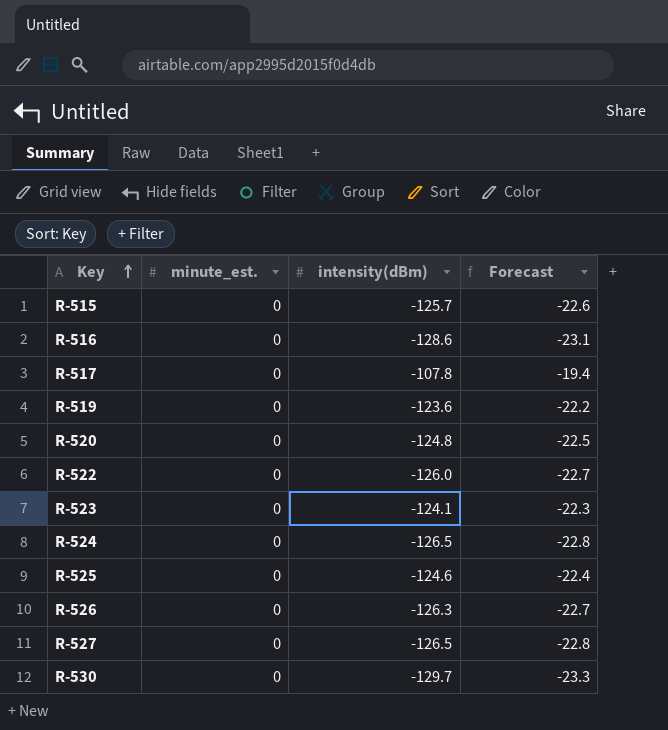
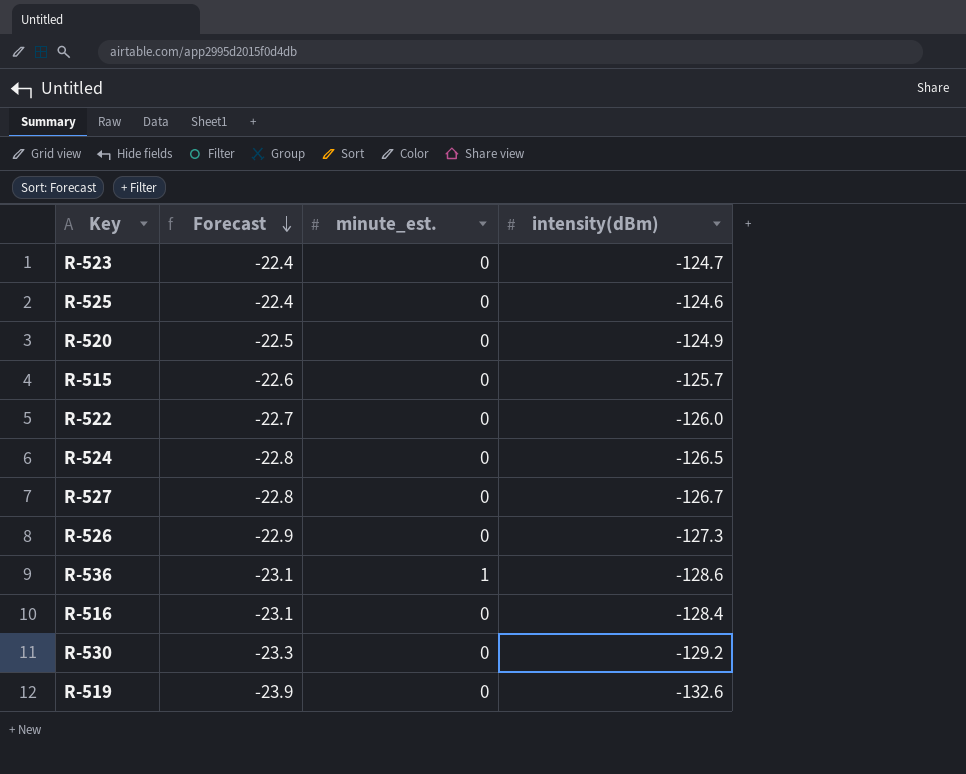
row order: Key ascending -> Forecast descending
column Forecast | position: 4 -> 2
row R-517: 0 | -107.8 | -19.4 -> none
R-523 | Forecast: -22.3 -> -22.4
R-523 | intensity(dBm): -124.1 -> -124.7
R-520 | intensity(dBm): -124.8 -> -124.9
R-527 | intensity(dBm): -126.5 -> -126.7
R-526 | Forecast: -22.7 -> -22.9
R-526 | intensity(dBm): -126.3 -> -127.3
row R-536: none -> -23.1 | 1 | -128.6
R-516 | intensity(dBm): -128.6 -> -128.4
R-530 | intensity(dBm): -129.7 -> -129.2
R-519 | Forecast: -22.2 -> -23.9
R-519 | intensity(dBm): -123.6 -> -132.6

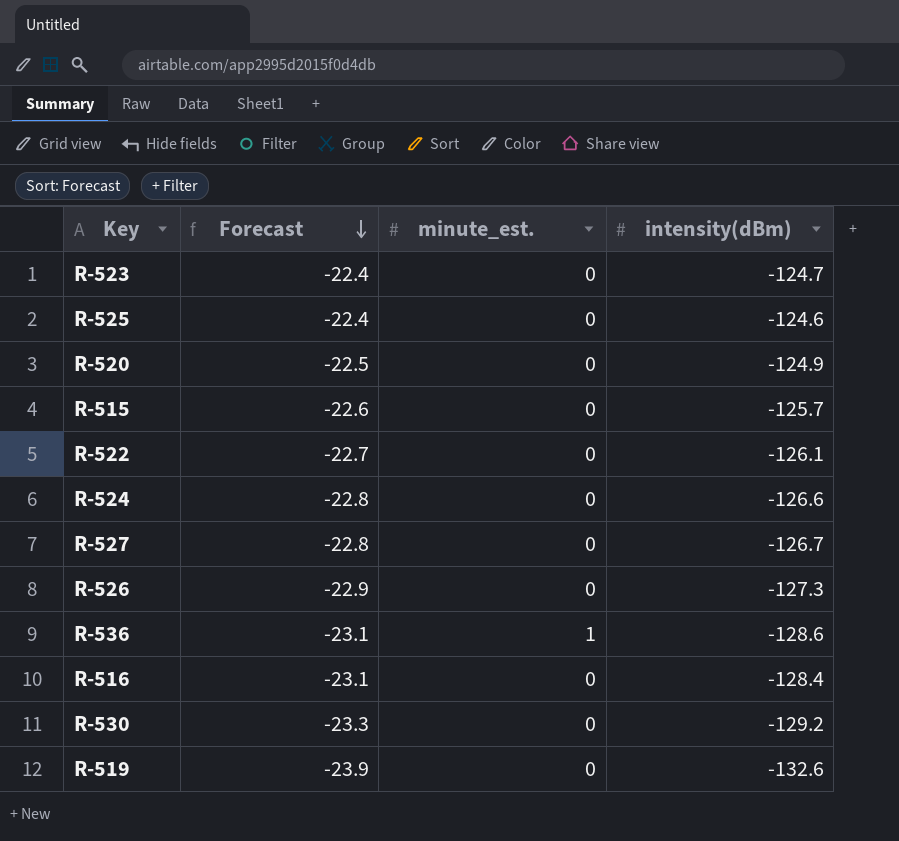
R-522 | intensity(dBm): -126.0 -> -126.1
R-524 | intensity(dBm): -126.5 -> -126.6

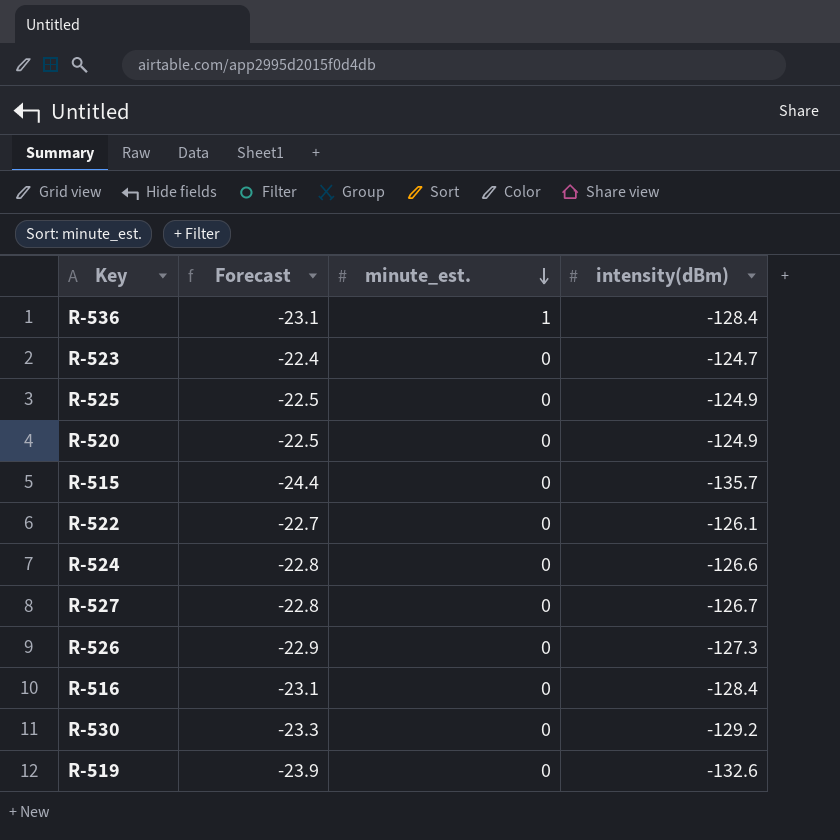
row order: Forecast descending -> minute_est. descending
R-536 | intensity(dBm): -128.6 -> -128.4
R-525 | Forecast: -22.4 -> -22.5
R-525 | intensity(dBm): -124.6 -> -124.9
R-515 | Forecast: -22.6 -> -24.4
R-515 | intensity(dBm): -125.7 -> -135.7

